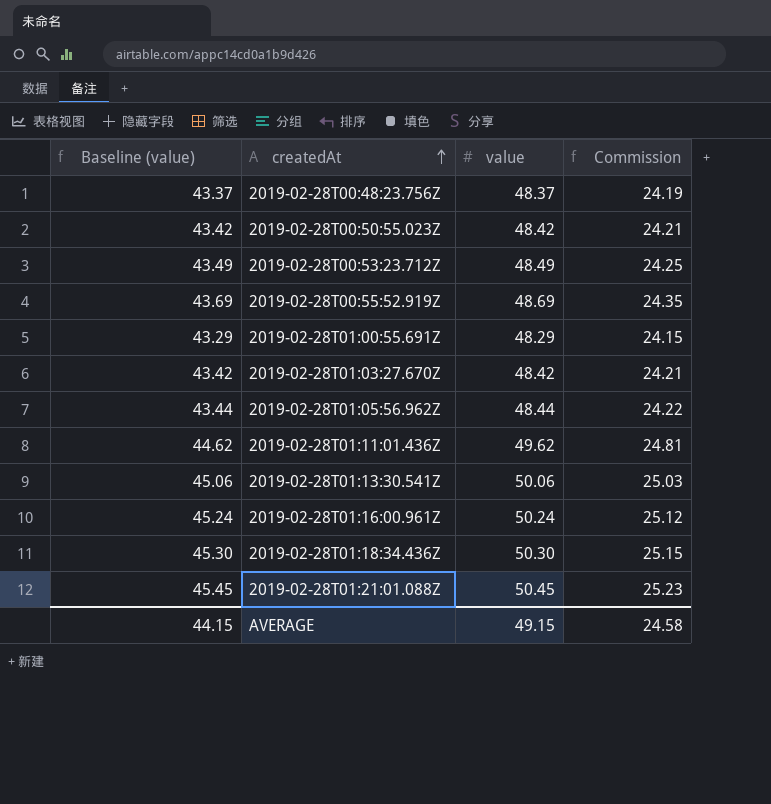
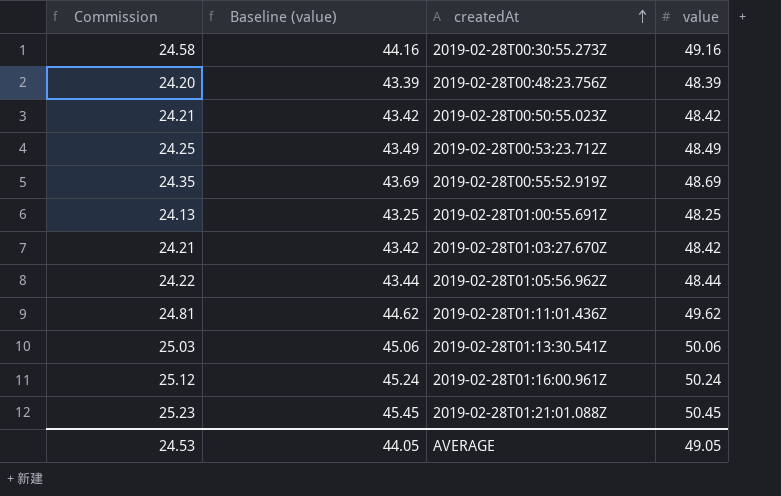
column Commission | position: 4 -> 1
row 2019-02-28T01:18:34.436Z: 45.30 | 50.30 | 25.15 -> none
row 2019-02-28T00:30:55.273Z: none -> 24.58 | 44.16 | 49.16
2019-02-28T00:48:23.756Z | Commission: 24.19 -> 24.20
2019-02-28T00:48:23.756Z | Baseline (value): 43.37 -> 43.39
2019-02-28T00:48:23.756Z | value: 48.37 -> 48.39
2019-02-28T01:00:55.691Z | Commission: 24.15 -> 24.13
2019-02-28T01:00:55.691Z | Baseline (value): 43.29 -> 43.25
2019-02-28T01:00:55.691Z | value: 48.29 -> 48.25
AVERAGE | Commission: 24.58 -> 24.53
AVERAGE | Baseline (value): 44.15 -> 44.05
AVERAGE | value: 49.15 -> 49.05

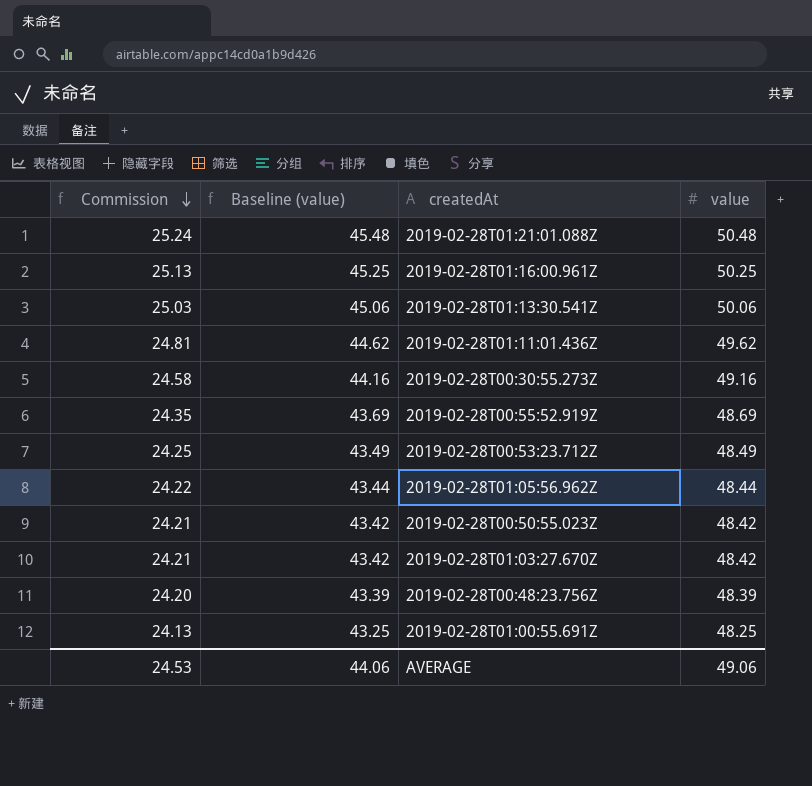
row order: createdAt ascending -> Commission descending
2019-02-28T01:21:01.088Z | Commission: 25.23 -> 25.24
2019-02-28T01:21:01.088Z | Baseline (value): 45.45 -> 45.48
2019-02-28T01:21:01.088Z | value: 50.45 -> 50.48
2019-02-28T01:16:00.961Z | Commission: 25.12 -> 25.13
2019-02-28T01:16:00.961Z | Baseline (value): 45.24 -> 45.25
2019-02-28T01:16:00.961Z | value: 50.24 -> 50.25
AVERAGE | Baseline (value): 44.05 -> 44.06
AVERAGE | value: 49.05 -> 49.06

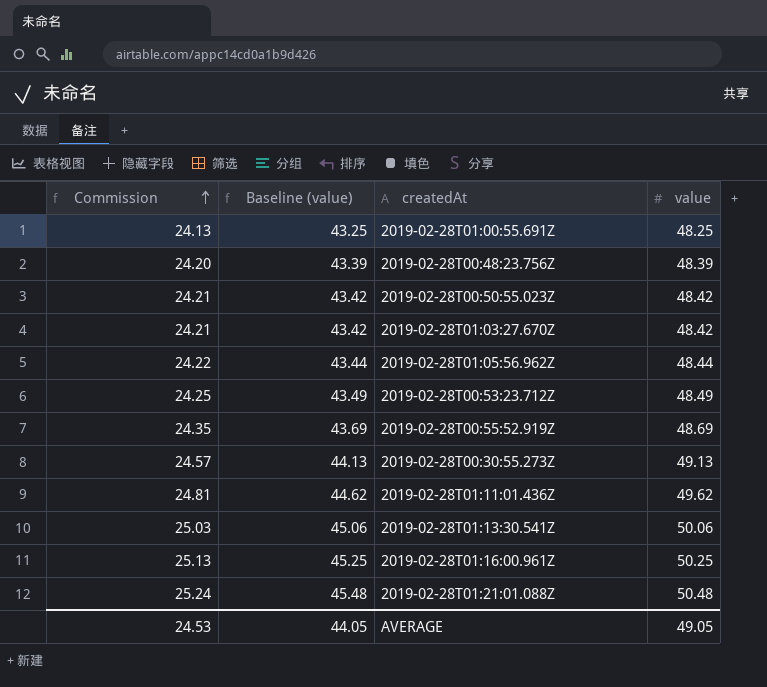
row order: Commission descending -> Commission ascending
2019-02-28T00:30:55.273Z | Commission: 24.58 -> 24.57
2019-02-28T00:30:55.273Z | Baseline (value): 44.16 -> 44.13
2019-02-28T00:30:55.273Z | value: 49.16 -> 49.13
AVERAGE | Baseline (value): 44.06 -> 44.05
AVERAGE | value: 49.06 -> 49.05

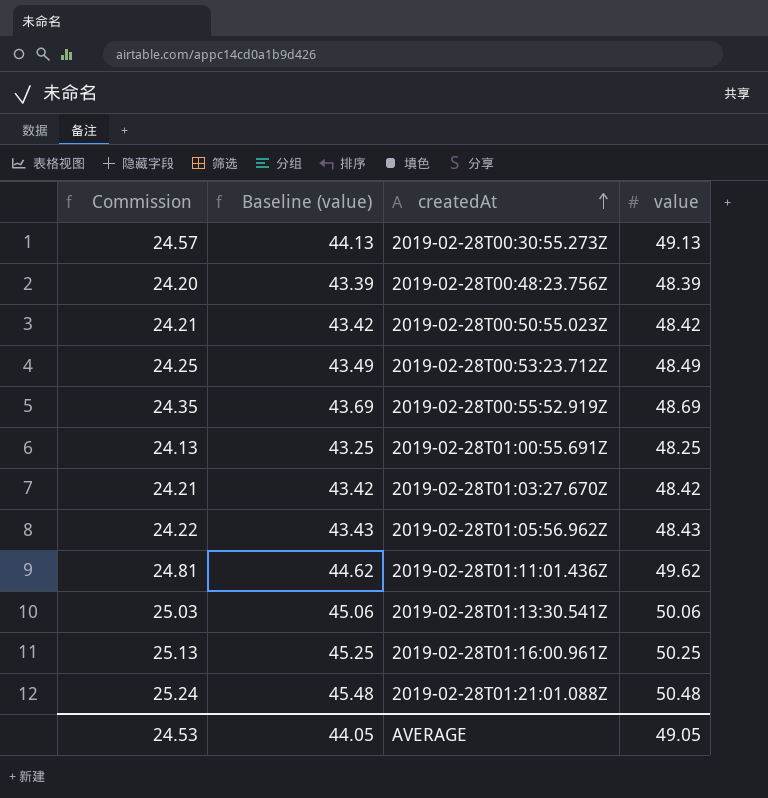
row order: Commission ascending -> createdAt ascending
2019-02-28T01:05:56.962Z | Baseline (value): 43.44 -> 43.43
2019-02-28T01:05:56.962Z | value: 48.44 -> 48.43

